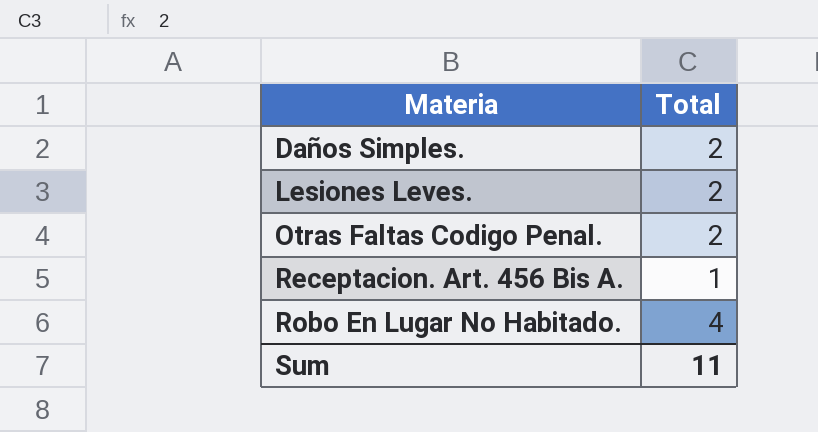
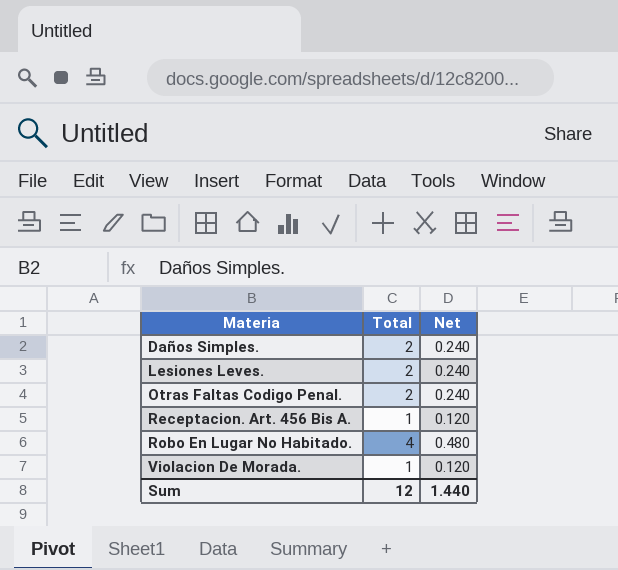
column Net | formula: none -> [Total] * 0.12
row Violacion De Morada.: none -> 1 | 0.120
Sum | Total: 11 -> 12

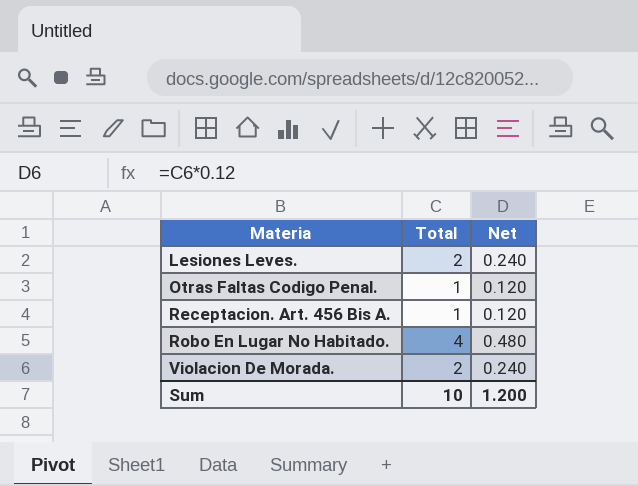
row Daños Simples.: 2 | 0.240 -> none
Otras Faltas Codigo Penal. | Total: 2 -> 1
Otras Faltas Codigo Penal. | Net: 0.240 -> 0.120
Violacion De Morada. | Total: 1 -> 2
Violacion De Morada. | Net: 0.120 -> 0.240
Sum | Total: 12 -> 10
Sum | Net: 1.440 -> 1.200

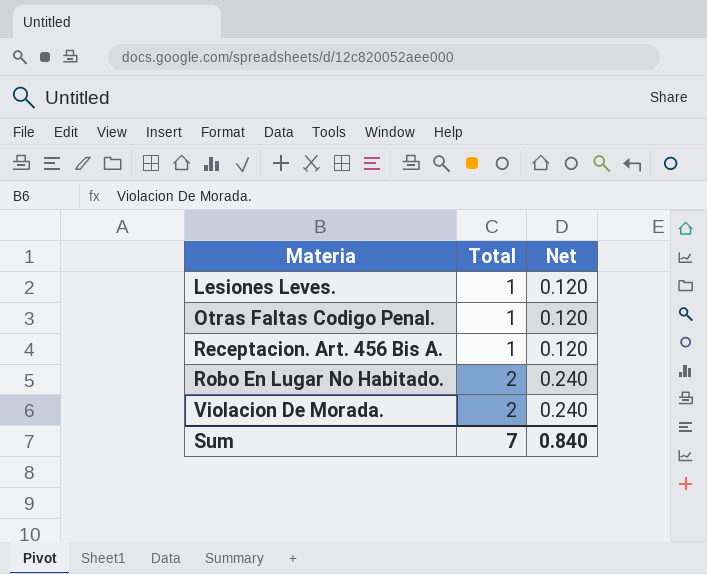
Lesiones Leves. | Total: 2 -> 1
Lesiones Leves. | Net: 0.240 -> 0.120
Robo En Lugar No Habitado. | Total: 4 -> 2
Robo En Lugar No Habitado. | Net: 0.480 -> 0.240
Sum | Total: 10 -> 7
Sum | Net: 1.200 -> 0.840

